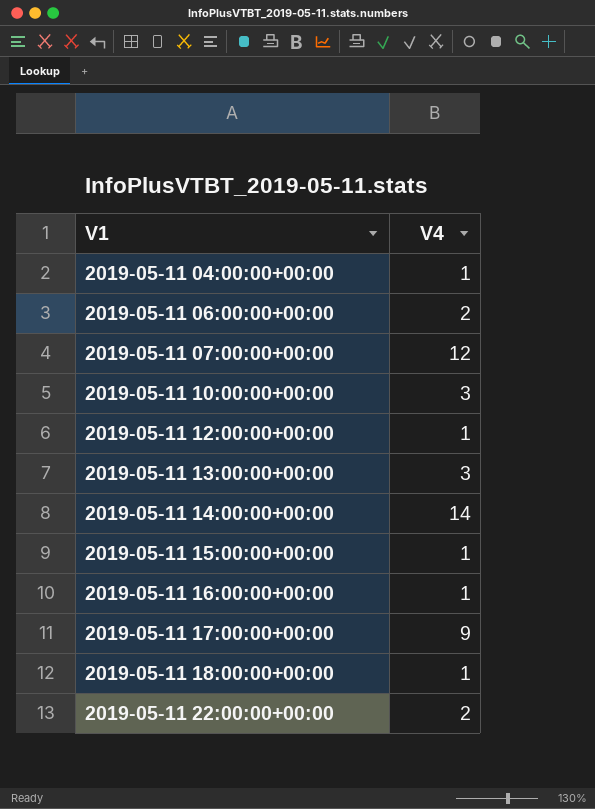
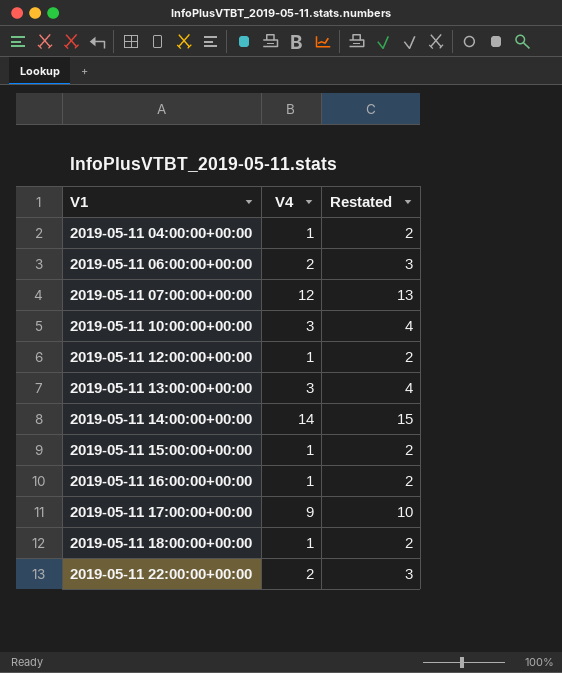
column Restated | formula: none -> [V4] + 1

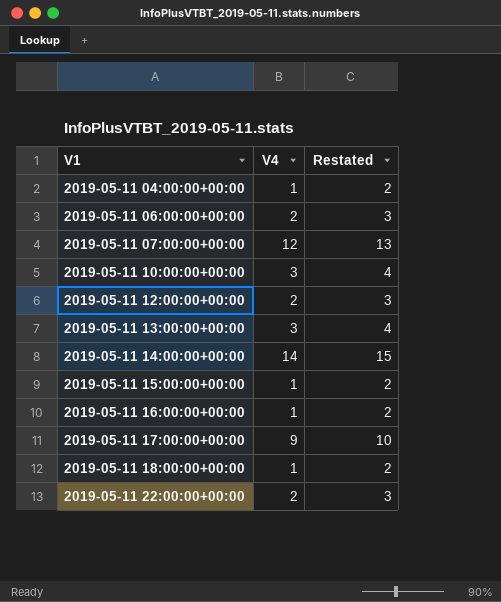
2019-05-11 12:00:00+00:00 | V4: 1 -> 2
2019-05-11 12:00:00+00:00 | Restated: 2 -> 3

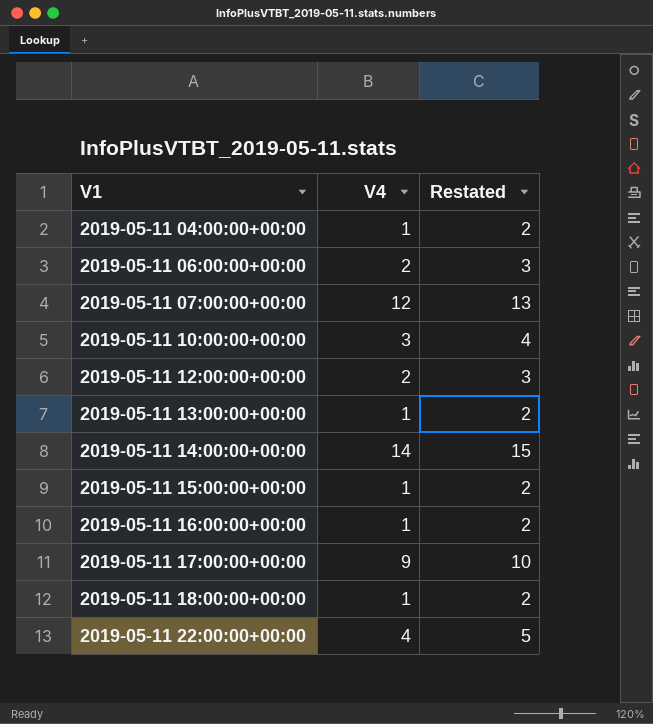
2019-05-11 13:00:00+00:00 | V4: 3 -> 1
2019-05-11 13:00:00+00:00 | Restated: 4 -> 2
2019-05-11 22:00:00+00:00 | V4: 2 -> 4
2019-05-11 22:00:00+00:00 | Restated: 3 -> 5

